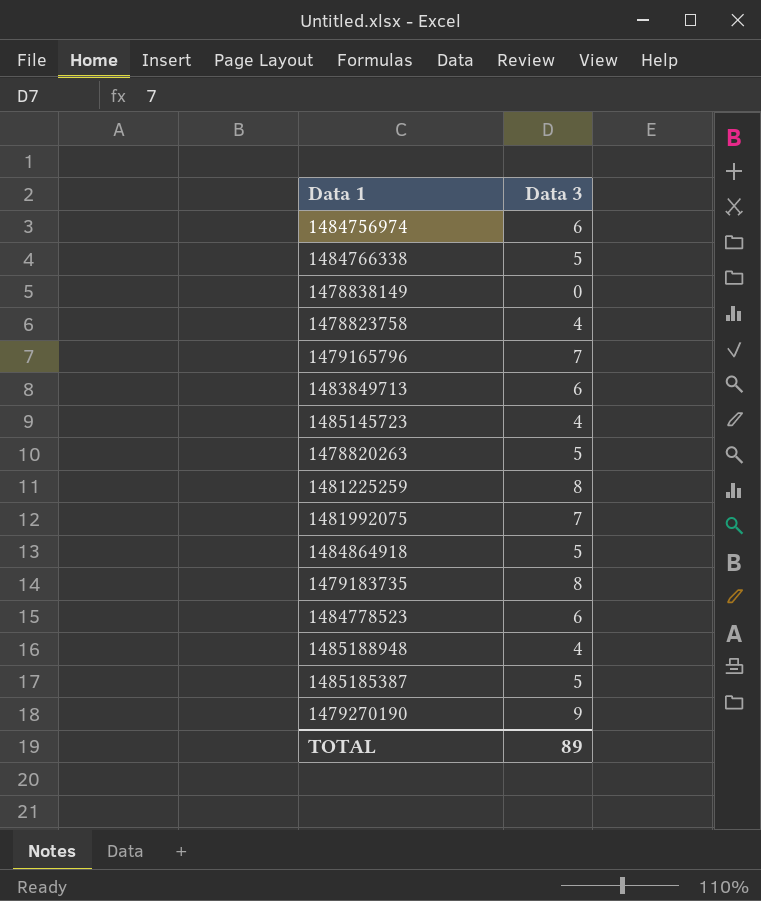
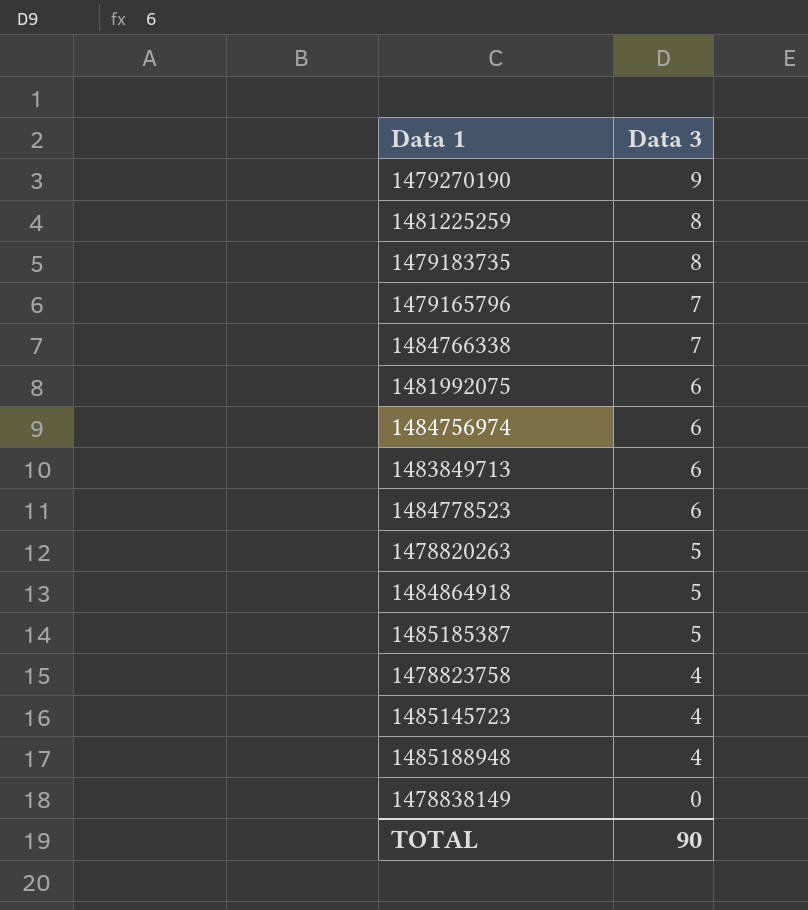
row order: none -> Data 3 descending
1484766338 | Data 3: 5 -> 7
1481992075 | Data 3: 7 -> 6
TOTAL | Data 3: 89 -> 90

